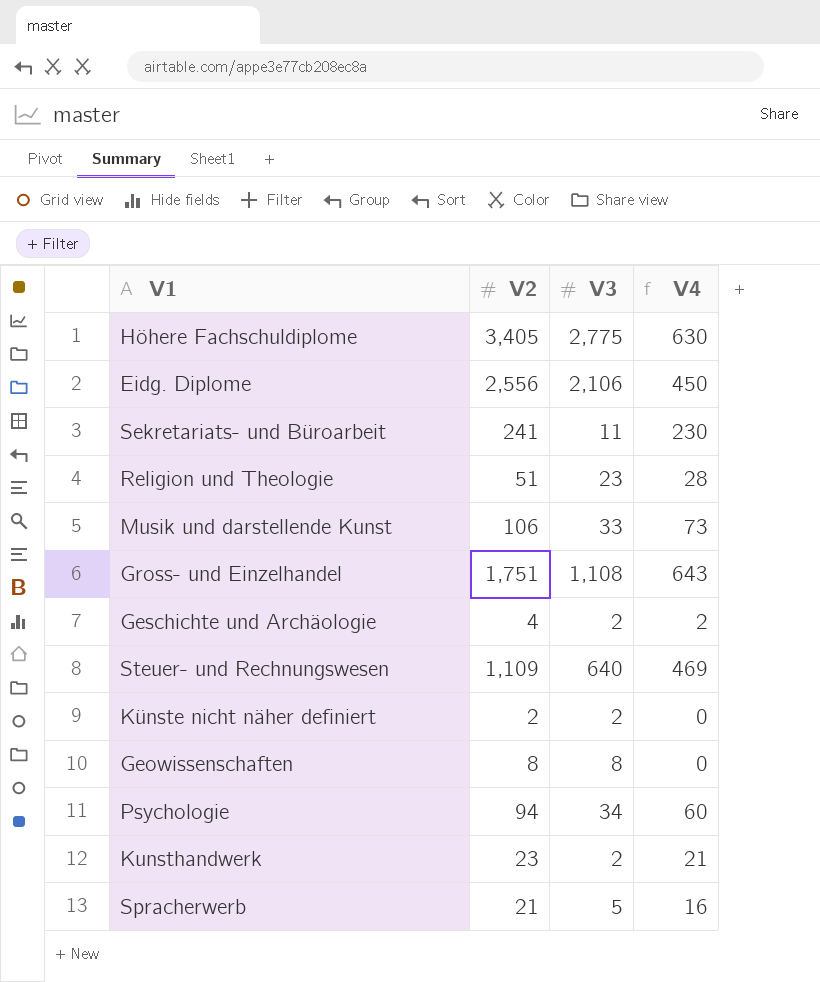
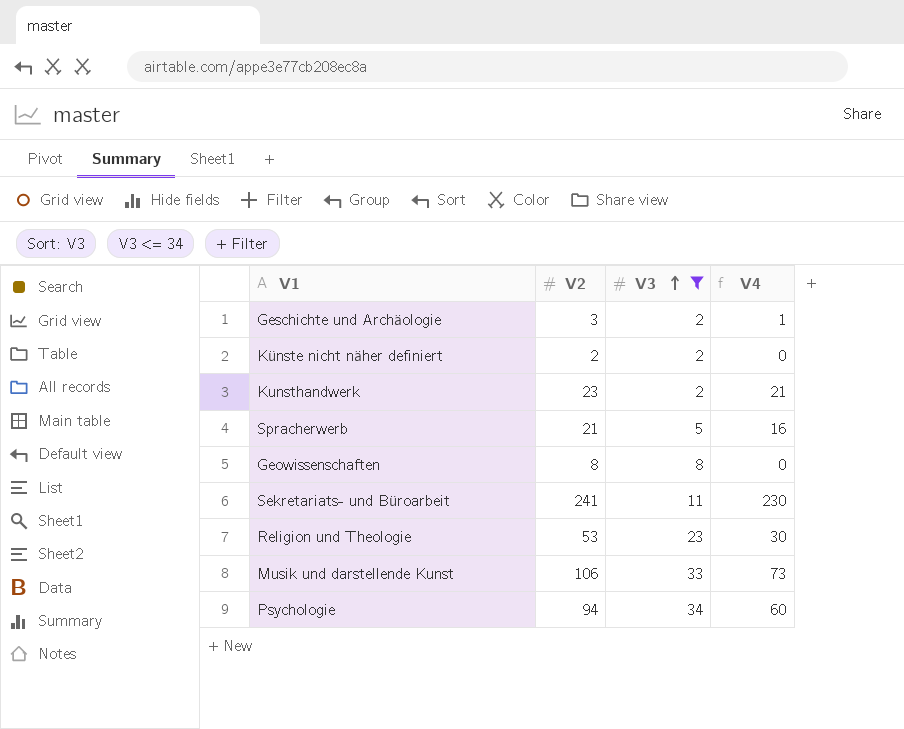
filter: none -> V3 <= 34
row order: none -> V3 ascending
Geschichte und Archäologie | V2: 4 -> 3
Geschichte und Archäologie | V4: 2 -> 1
Religion und Theologie | V2: 51 -> 53
Religion und Theologie | V4: 28 -> 30

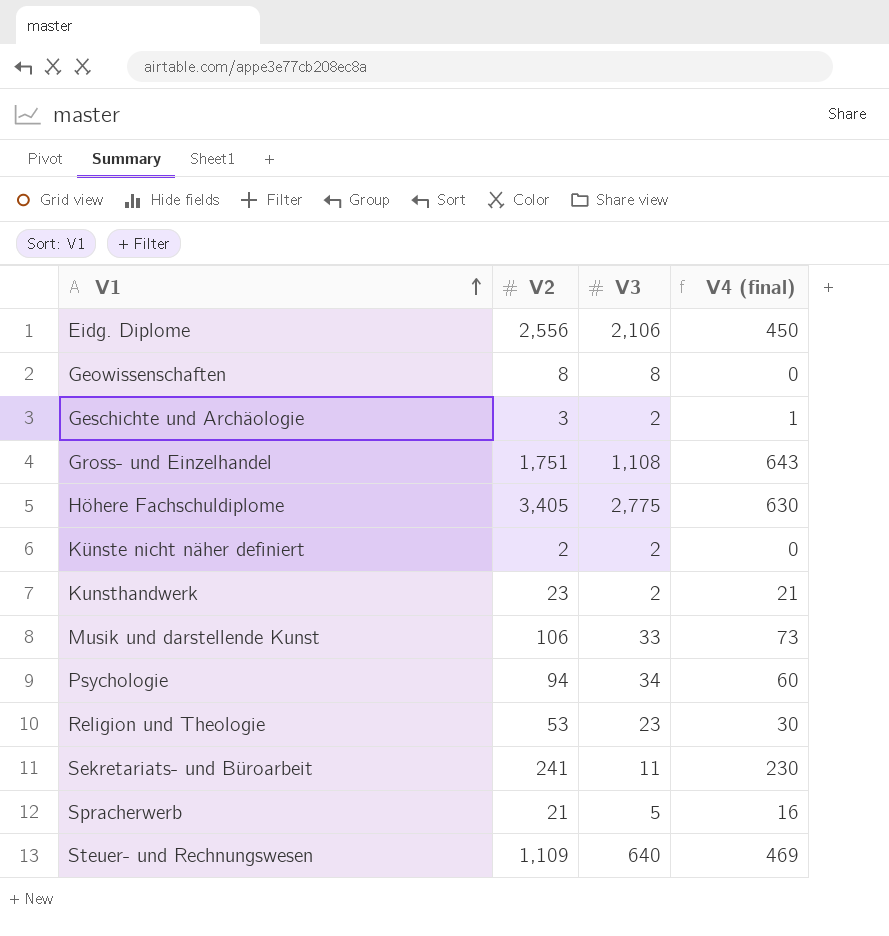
filter: V3 <= 34 -> none
row order: V3 ascending -> V1 ascending
column name: V4 -> V4 (final)

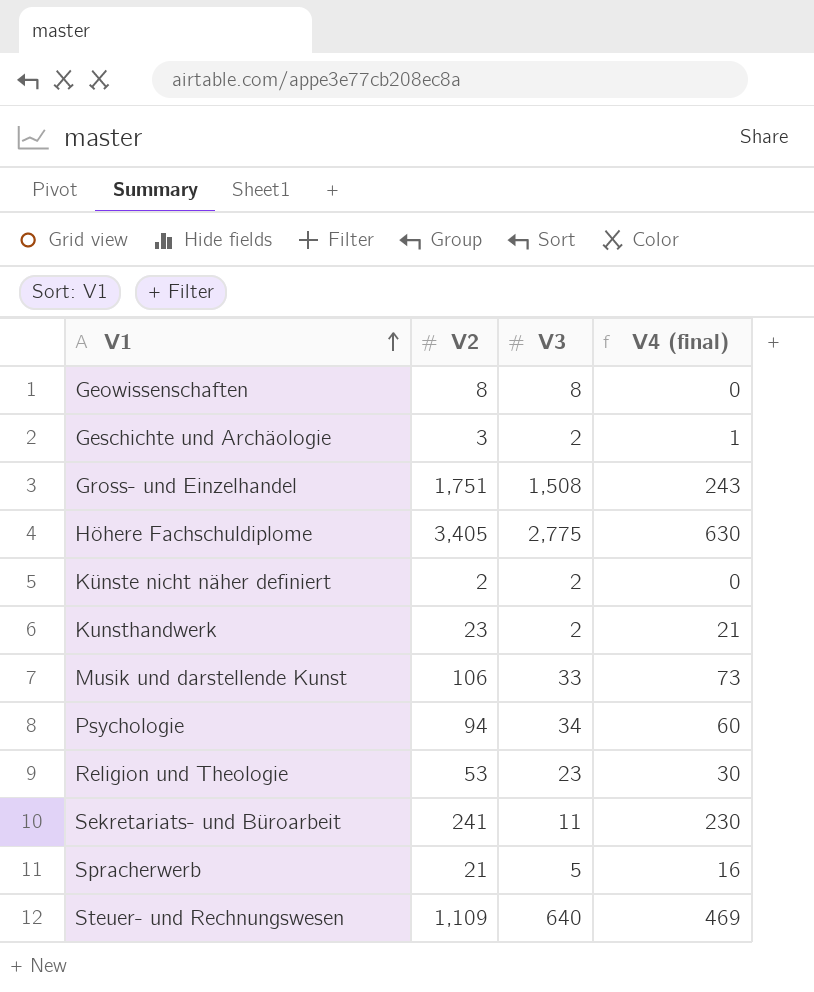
row Eidg. Diplome: 2,556 | 2,106 | 450 -> none
Gross- und Einzelhandel | V3: 1,108 -> 1,508
Gross- und Einzelhandel | V4 (final): 643 -> 243

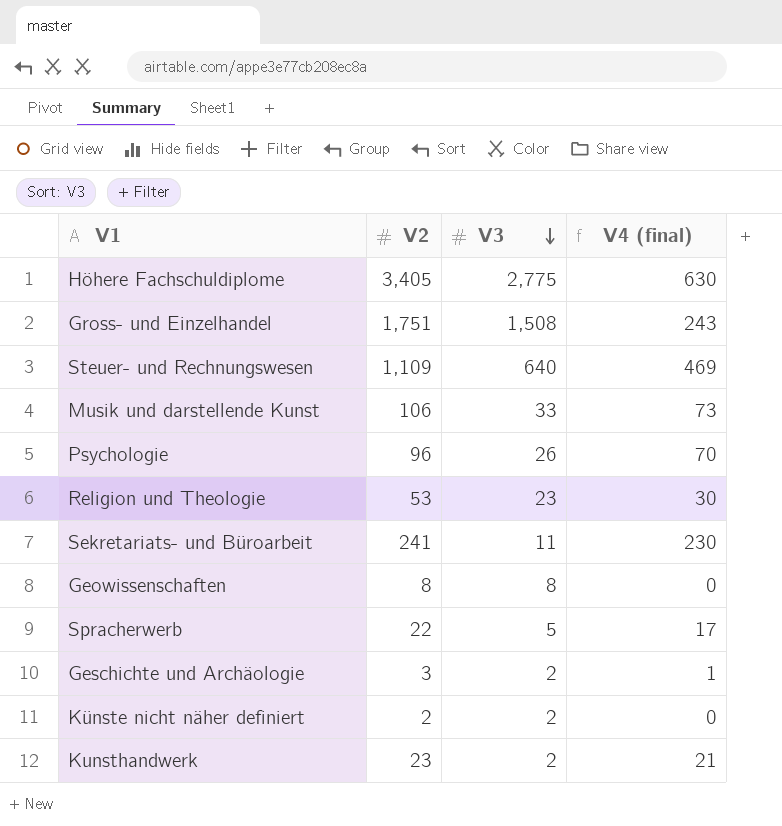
row order: V1 ascending -> V3 descending
Psychologie | V2: 94 -> 96
Psychologie | V3: 34 -> 26
Psychologie | V4 (final): 60 -> 70
Spracherwerb | V2: 21 -> 22
Spracherwerb | V4 (final): 16 -> 17

